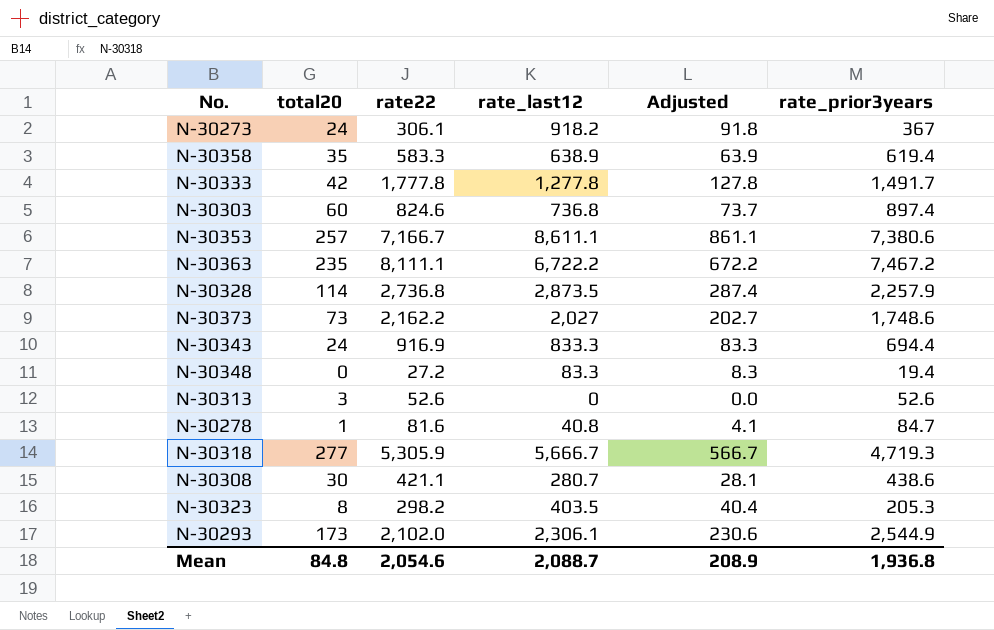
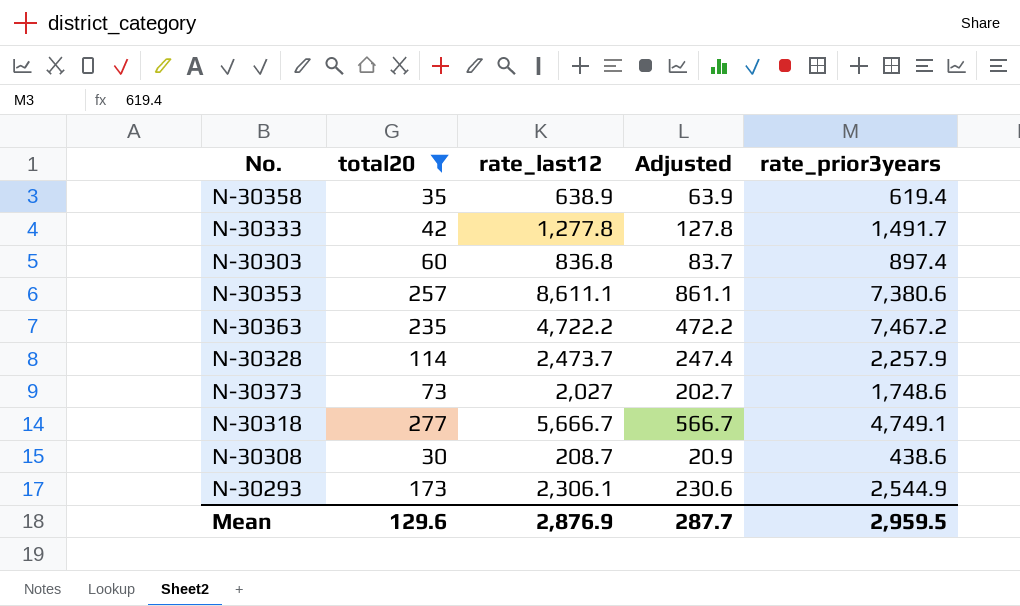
filter: none -> total20 >= 30
column rate22 | position: 3 -> none
N-30303 | rate_last12: 736.8 -> 836.8
N-30303 | Adjusted: 73.7 -> 83.7
N-30363 | rate_last12: 6,722.2 -> 4,722.2
N-30363 | Adjusted: 672.2 -> 472.2
N-30328 | rate_last12: 2,873.5 -> 2,473.7
N-30328 | Adjusted: 287.4 -> 247.4
N-30318 | rate_prior3years: 4,719.3 -> 4,749.1
N-30308 | rate_last12: 280.7 -> 208.7
N-30308 | Adjusted: 28.1 -> 20.9
Mean | total20: 84.8 -> 129.6
Mean | rate_last12: 2,088.7 -> 2,876.9
Mean | Adjusted: 208.9 -> 287.7
Mean | rate_prior3years: 1,936.8 -> 2,959.5

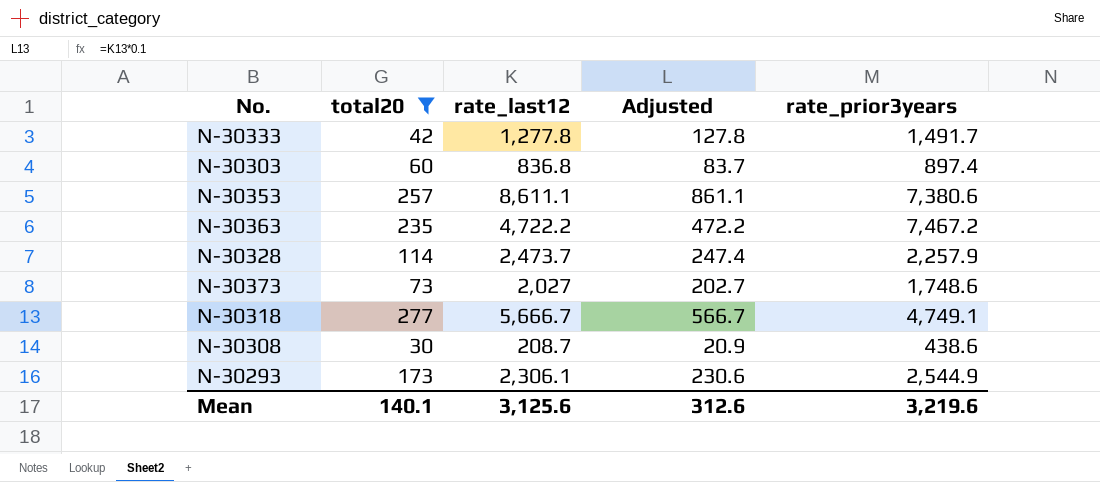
row N-30358: 35 | 638.9 | 63.9 | 619.4 -> none
Mean | total20: 129.6 -> 140.1
Mean | rate_last12: 2,876.9 -> 3,125.6
Mean | Adjusted: 287.7 -> 312.6
Mean | rate_prior3years: 2,959.5 -> 3,219.6

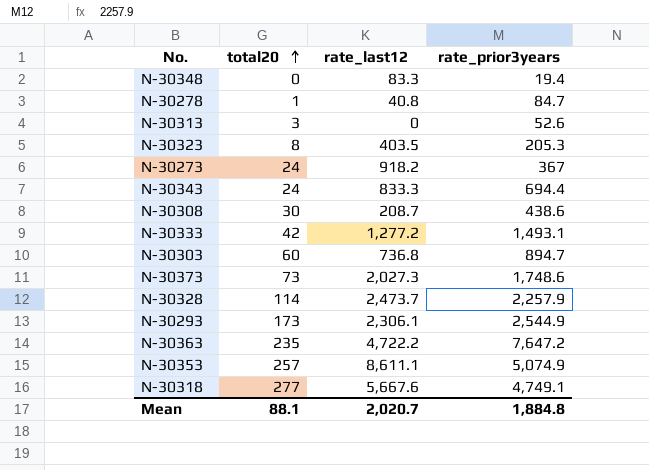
filter: total20 >= 30 -> none
row order: none -> total20 ascending
column Adjusted | formula: [rate_last12] * 0.1 -> none
N-30333 | rate_last12: 1,277.8 -> 1,277.2
N-30333 | rate_prior3years: 1,491.7 -> 1,493.1
N-30303 | rate_last12: 836.8 -> 736.8
N-30303 | rate_prior3years: 897.4 -> 894.7
N-30373 | rate_last12: 2,027 -> 2,027.3
N-30363 | rate_prior3years: 7,467.2 -> 7,647.2
N-30353 | rate_prior3years: 7,380.6 -> 5,074.9
N-30318 | rate_last12: 5,666.7 -> 5,667.6
Mean | total20: 140.1 -> 88.1
Mean | rate_last12: 3,125.6 -> 2,020.7
Mean | rate_prior3years: 3,219.6 -> 1,884.8

